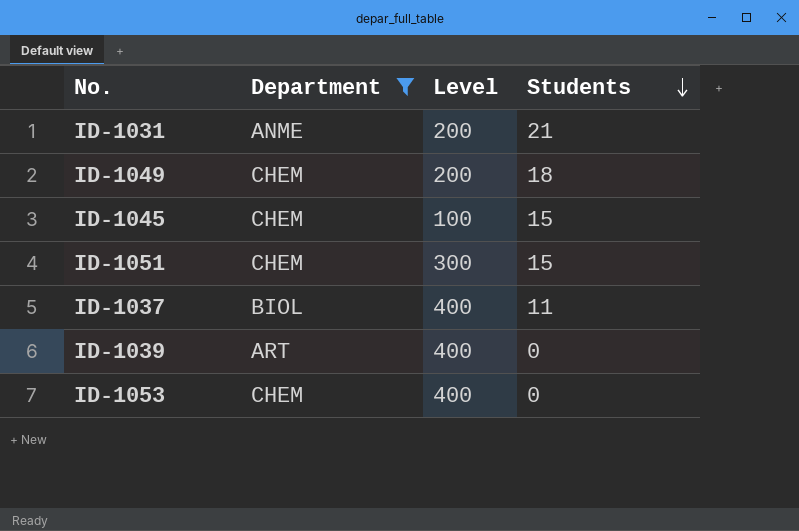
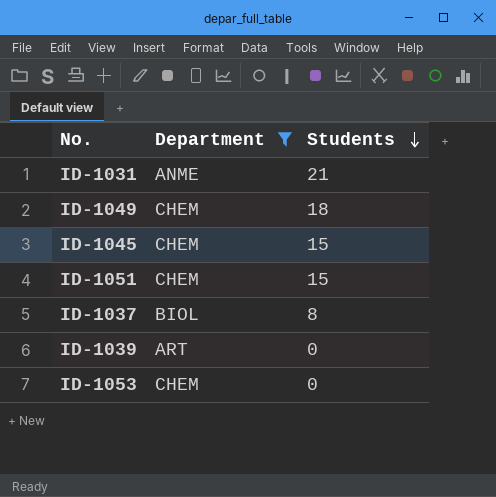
column Level | position: 3 -> none
ID-1037 | Students: 11 -> 8

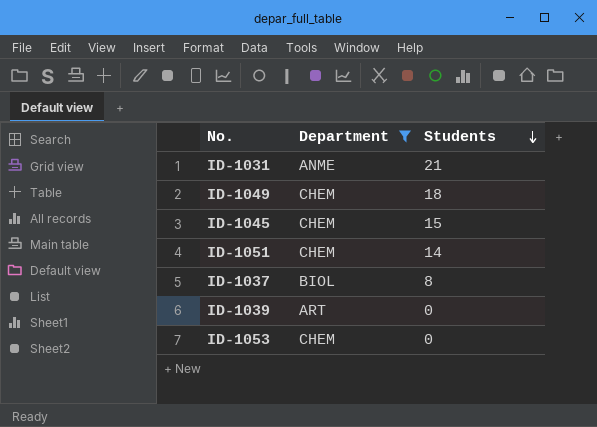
ID-1051 | Students: 15 -> 14

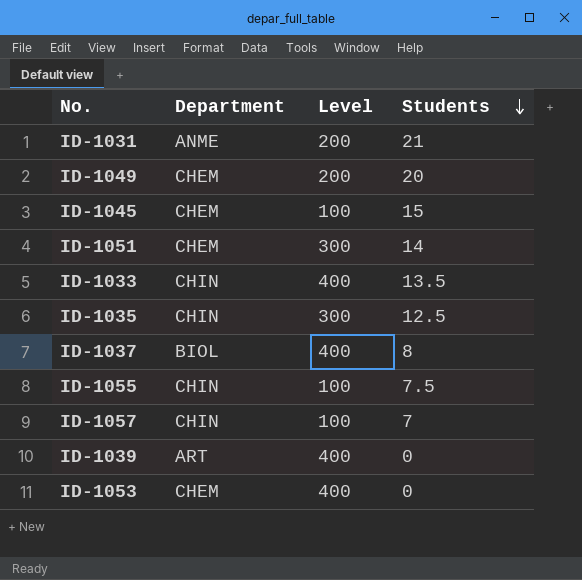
filter: Department != CHIN -> none
column Level | position: none -> 3
ID-1049 | Students: 18 -> 20

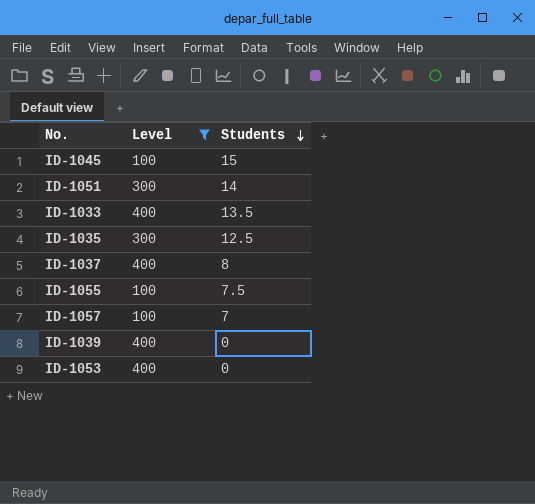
filter: none -> Level != 200
column Department | position: 2 -> none

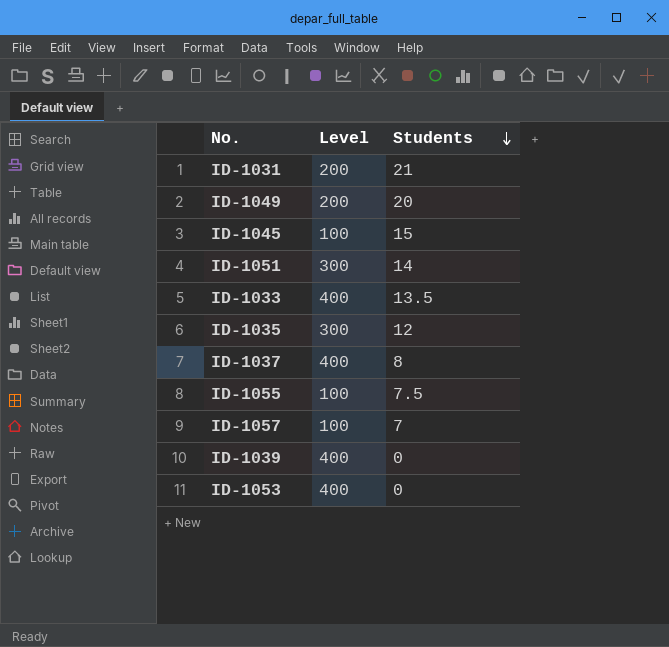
filter: Level != 200 -> none
ID-1035 | Students: 12.5 -> 12

